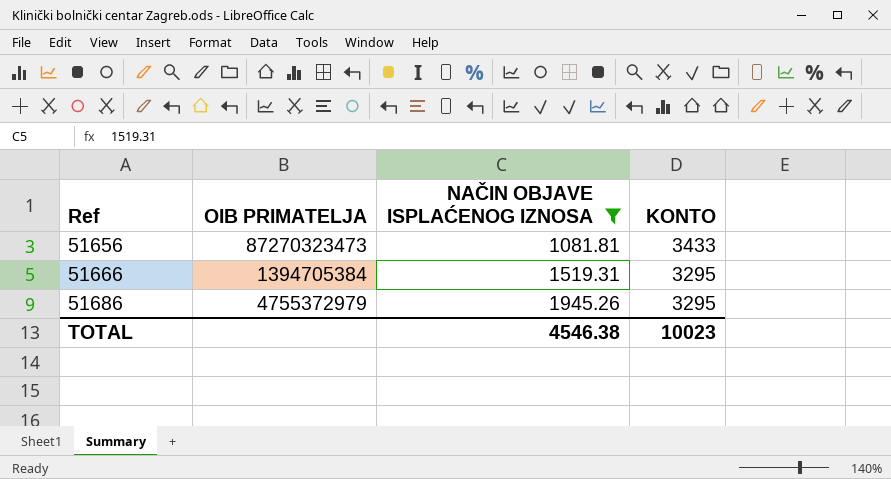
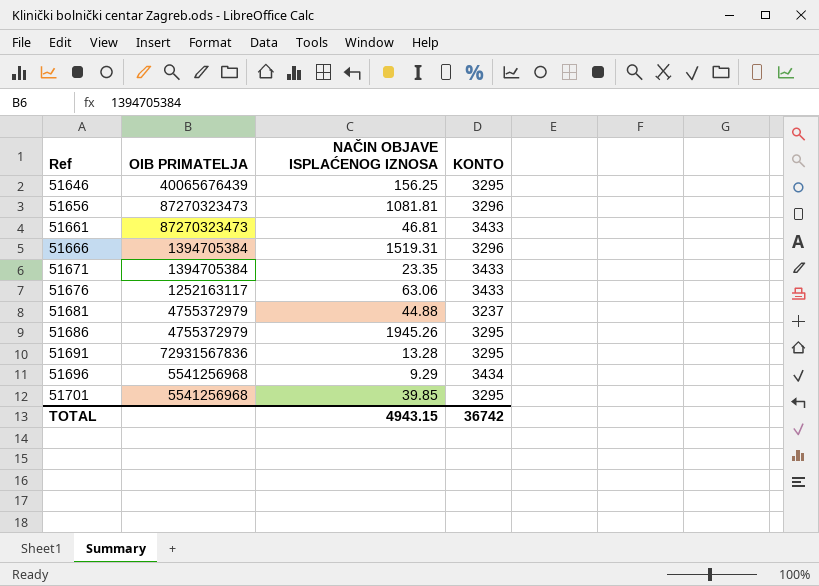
filter: NAČIN OBJAVE ISPLAĆENOG IZNOSA >= 1081.81 -> none
51656 | KONTO: 3433 -> 3296
51666 | KONTO: 3295 -> 3296
TOTAL | NAČIN OBJAVE ISPLAĆENOG IZNOSA: 4546.38 -> 4943.15
TOTAL | KONTO: 10023 -> 36742

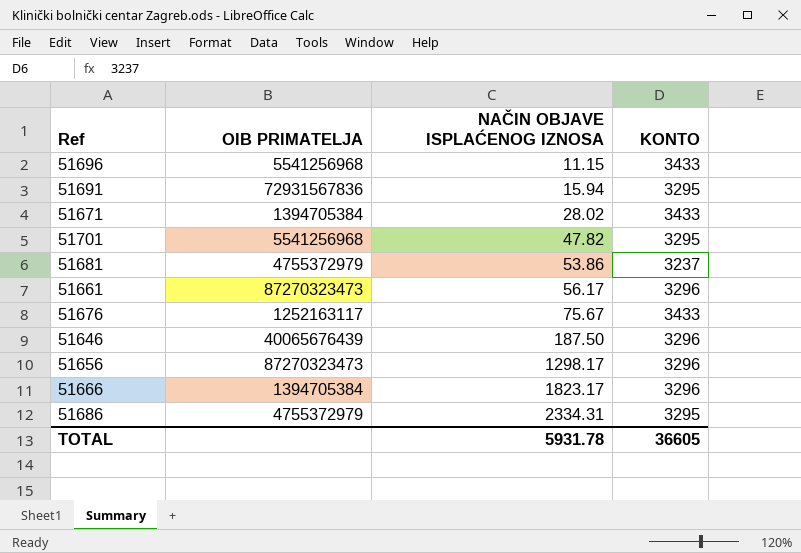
row order: Ref ascending -> NAČIN OBJAVE ISPLAĆENOG IZNOSA ascending
51696 | NAČIN OBJAVE ISPLAĆENOG IZNOSA: 9.29 -> 11.15
51696 | KONTO: 3434 -> 3433
51691 | NAČIN OBJAVE ISPLAĆENOG IZNOSA: 13.28 -> 15.94
51671 | NAČIN OBJAVE ISPLAĆENOG IZNOSA: 23.35 -> 28.02
51701 | NAČIN OBJAVE ISPLAĆENOG IZNOSA: 39.85 -> 47.82
51681 | NAČIN OBJAVE ISPLAĆENOG IZNOSA: 44.88 -> 53.86
51661 | NAČIN OBJAVE ISPLAĆENOG IZNOSA: 46.81 -> 56.17
51661 | KONTO: 3433 -> 3296
51676 | NAČIN OBJAVE ISPLAĆENOG IZNOSA: 63.06 -> 75.67
51646 | NAČIN OBJAVE ISPLAĆENOG IZNOSA: 156.25 -> 187.50
51646 | KONTO: 3295 -> 3296
51656 | NAČIN OBJAVE ISPLAĆENOG IZNOSA: 1081.81 -> 1298.17
51666 | NAČIN OBJAVE ISPLAĆENOG IZNOSA: 1519.31 -> 1823.17
51686 | NAČIN OBJAVE ISPLAĆENOG IZNOSA: 1945.26 -> 2334.31
TOTAL | NAČIN OBJAVE ISPLAĆENOG IZNOSA: 4943.15 -> 5931.78
TOTAL | KONTO: 36742 -> 36605

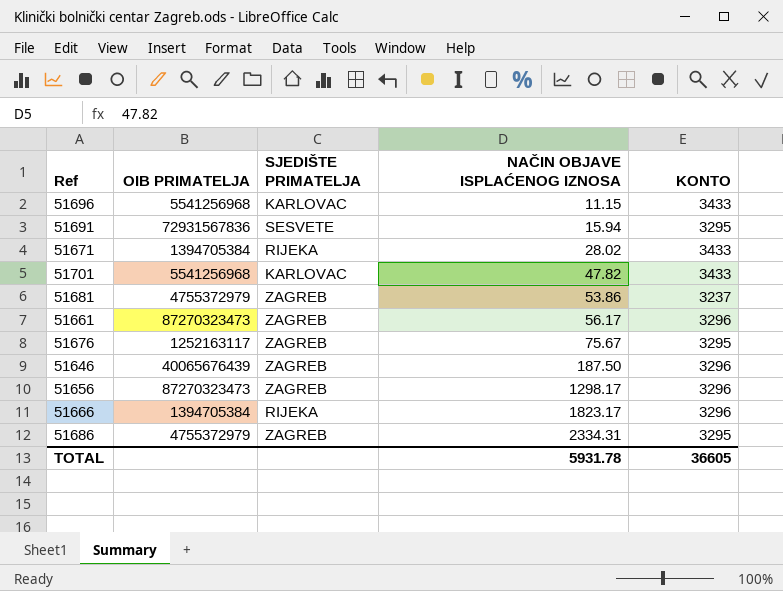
column SJEDIŠTE PRIMATELJA | position: none -> 3
51701 | KONTO: 3295 -> 3433
51676 | KONTO: 3433 -> 3295

